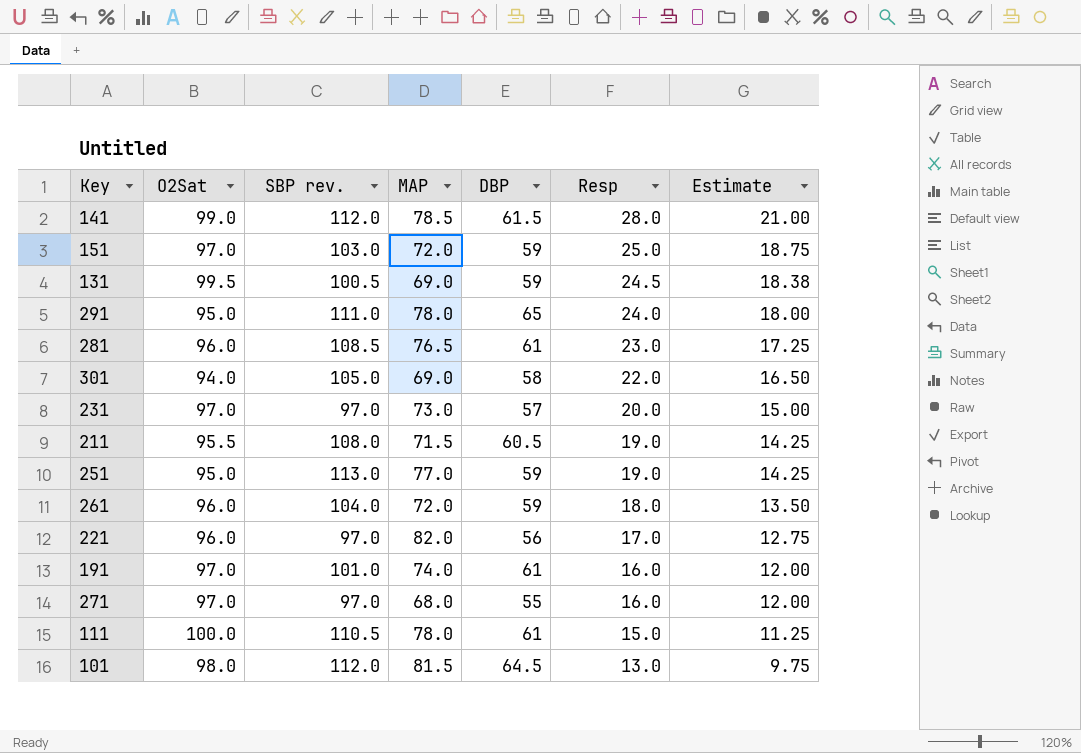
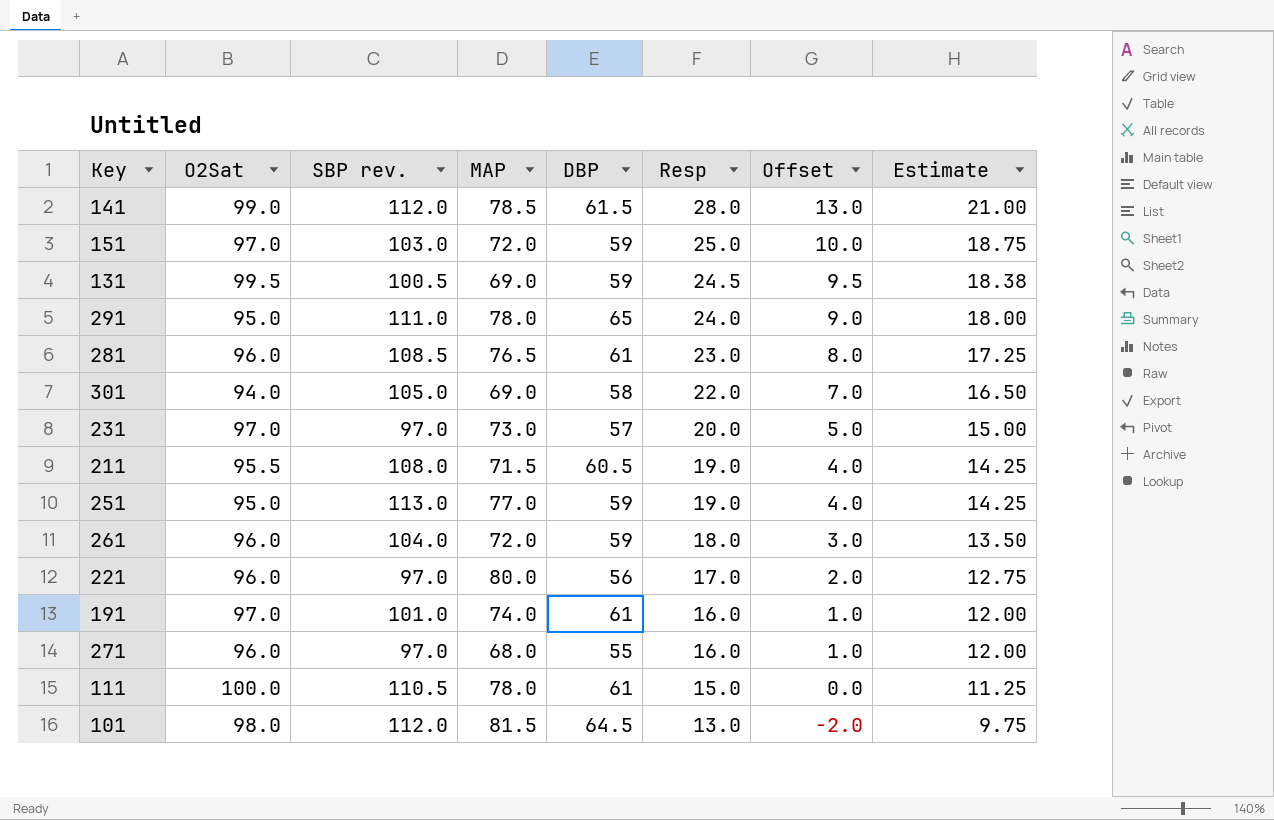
column Offset | formula: none -> [Resp] - 15
221 | MAP: 82.0 -> 80.0
271 | O2Sat: 97.0 -> 96.0

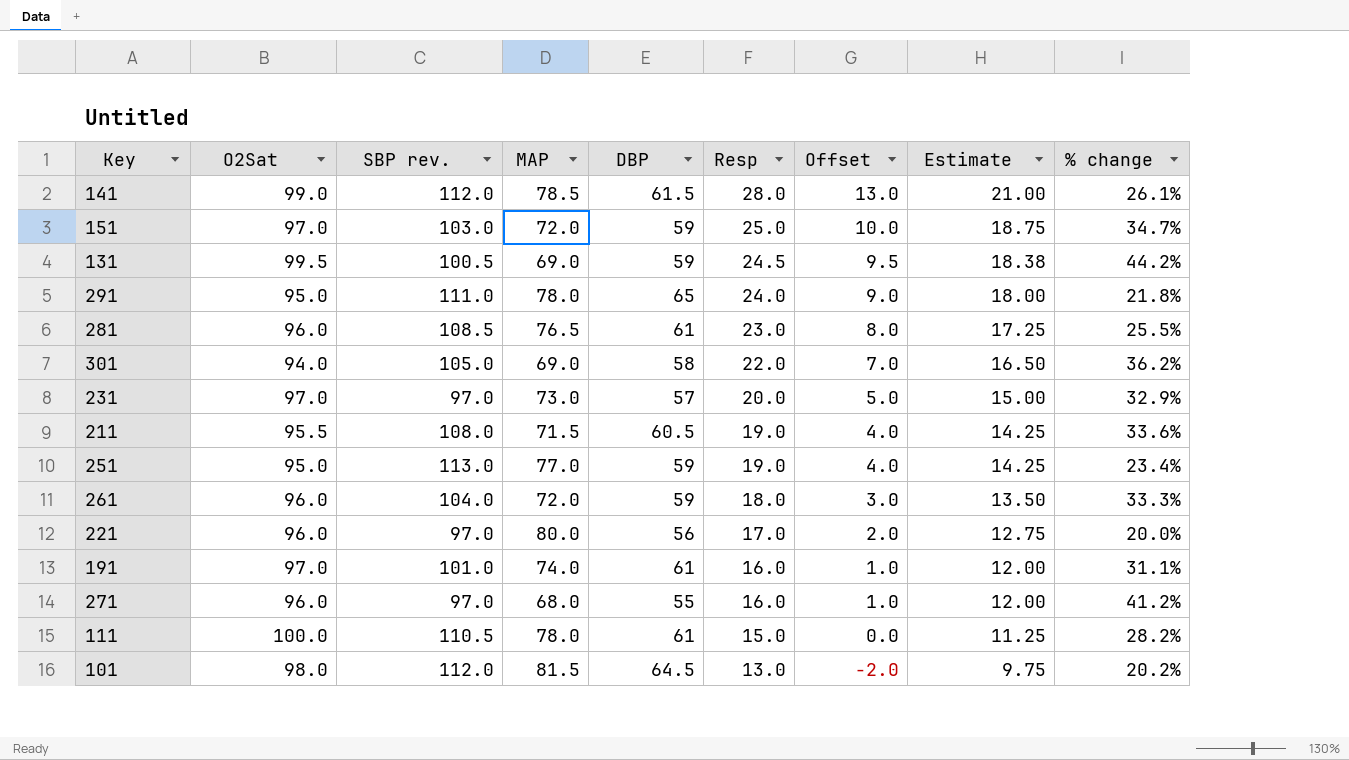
column % change | formula: none -> ([O2Sat] - [MAP]) / [MAP]

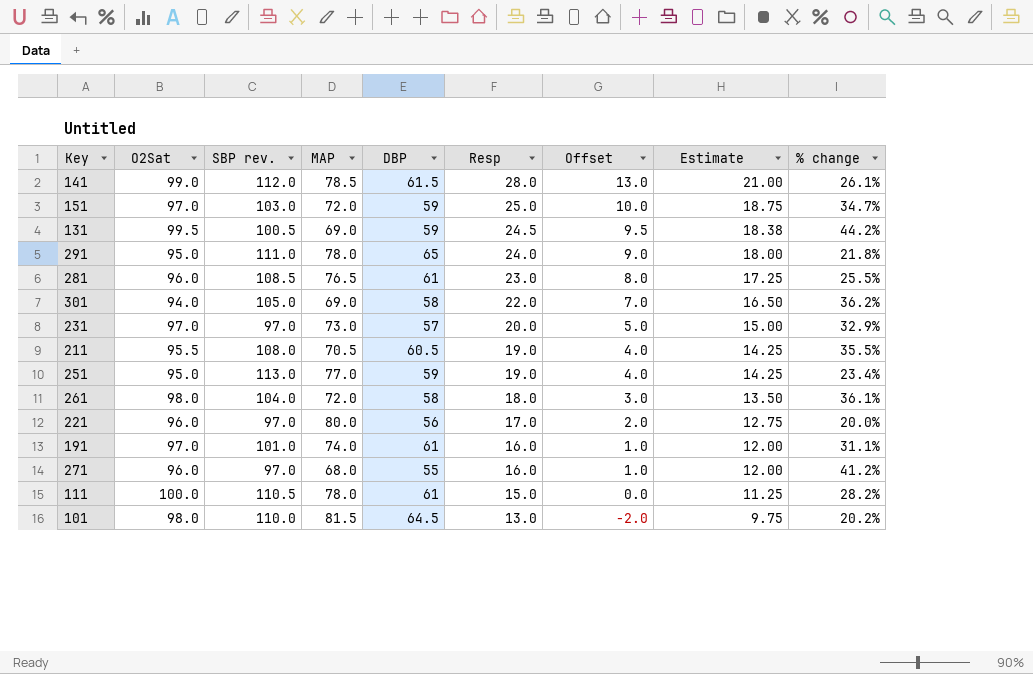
211 | MAP: 71.5 -> 70.5
211 | % change: 33.6% -> 35.5%
261 | O2Sat: 96.0 -> 98.0
261 | DBP: 59 -> 58
261 | % change: 33.3% -> 36.1%
101 | SBP rev.: 112.0 -> 110.0

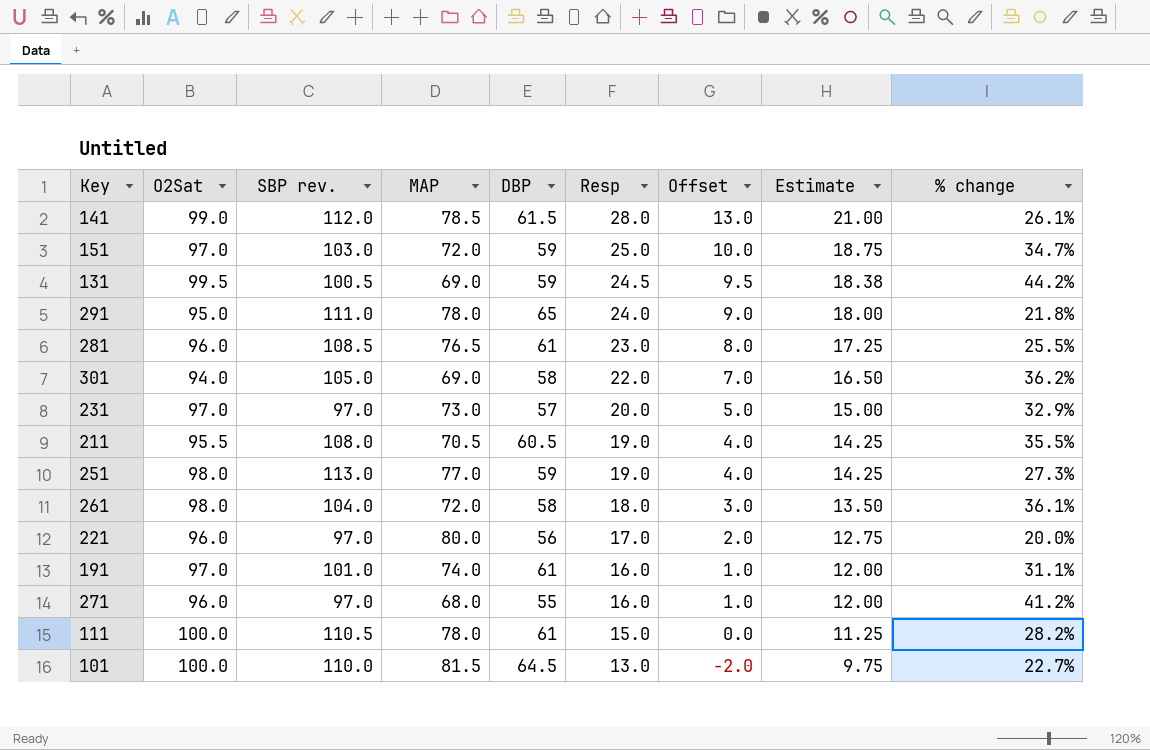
251 | O2Sat: 95.0 -> 98.0
251 | % change: 23.4% -> 27.3%
101 | O2Sat: 98.0 -> 100.0
101 | % change: 20.2% -> 22.7%

